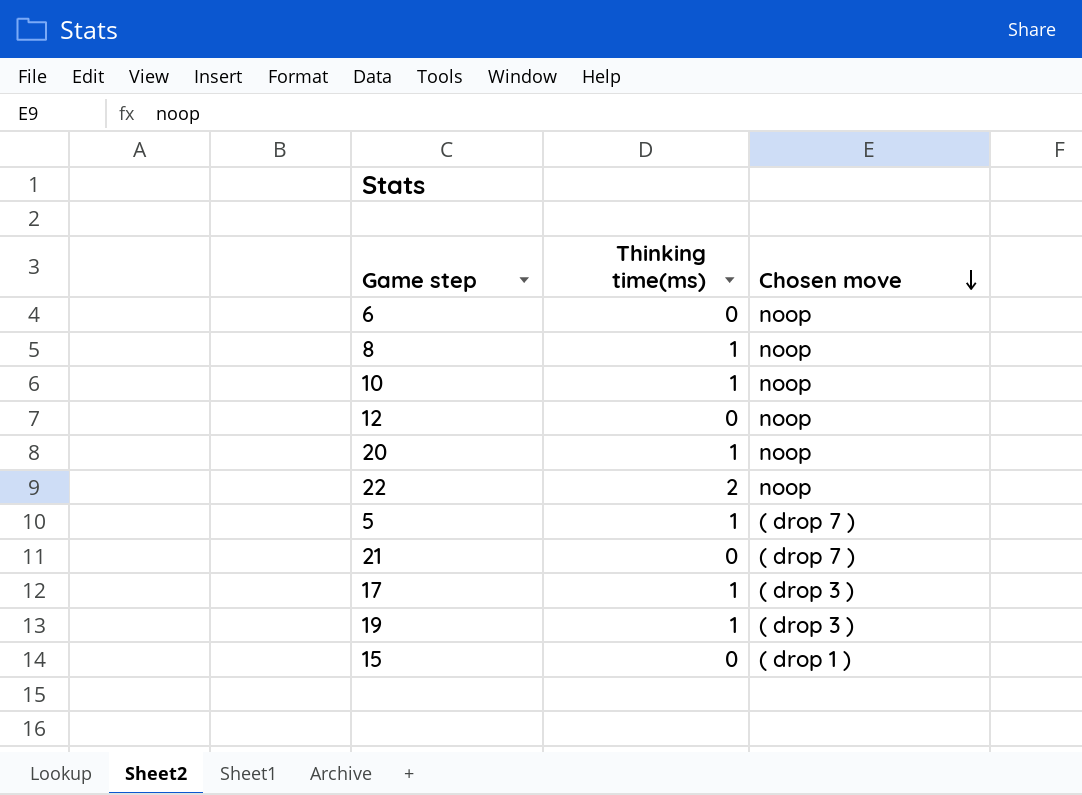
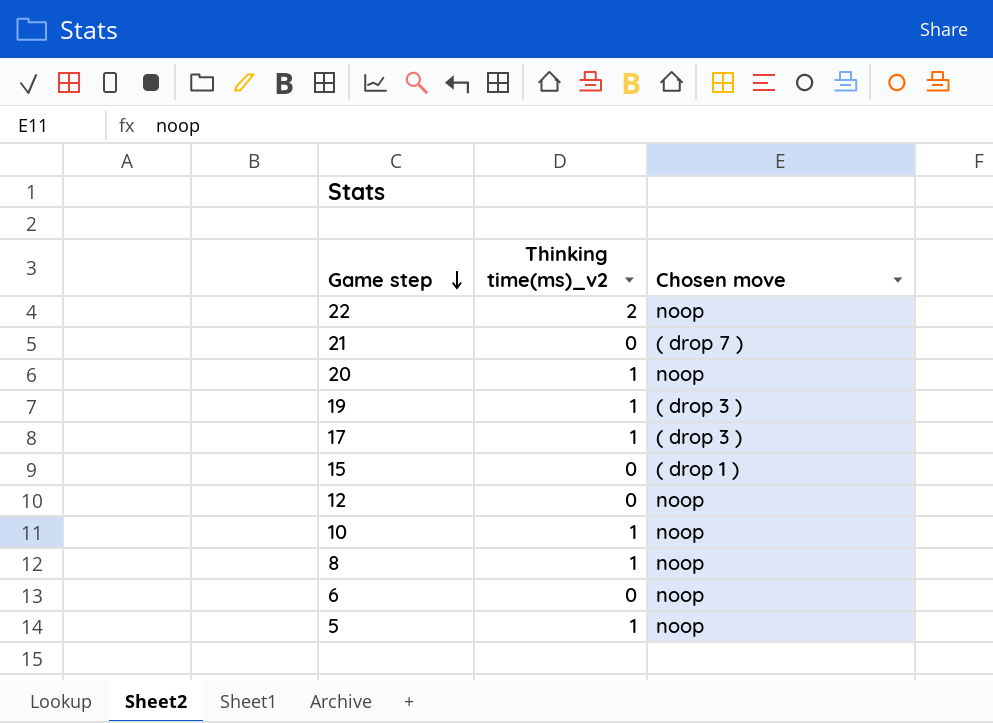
row order: Chosen move descending -> Game step descending
column name: Thinking time(ms) -> Thinking time(ms)_v2
5 | Chosen move: ( drop 7 ) -> noop

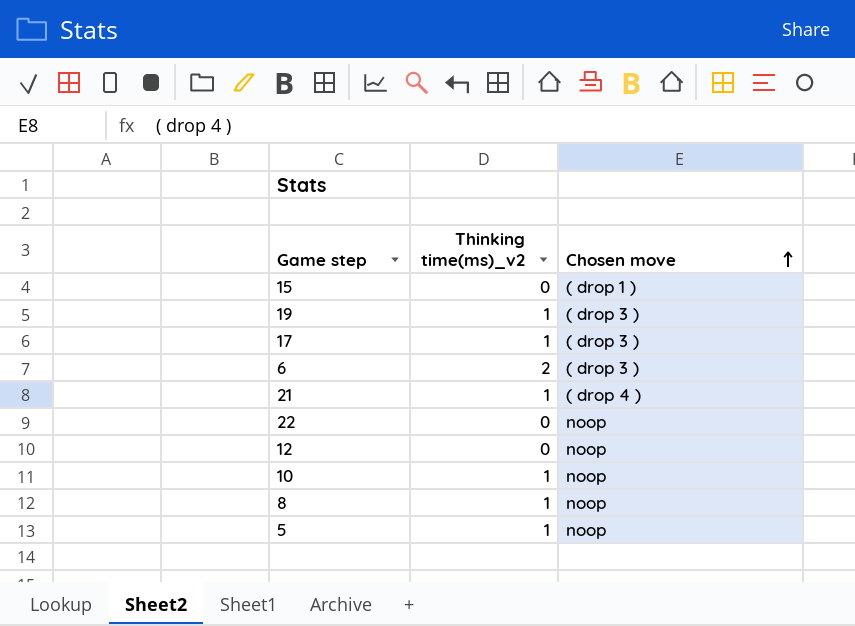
row order: Game step descending -> Chosen move ascending
row 20: 1 | noop -> none
6 | Thinking time(ms)_v2: 0 -> 2
6 | Chosen move: noop -> ( drop 3 )
21 | Thinking time(ms)_v2: 0 -> 1
21 | Chosen move: ( drop 7 ) -> ( drop 4 )
22 | Thinking time(ms)_v2: 2 -> 0

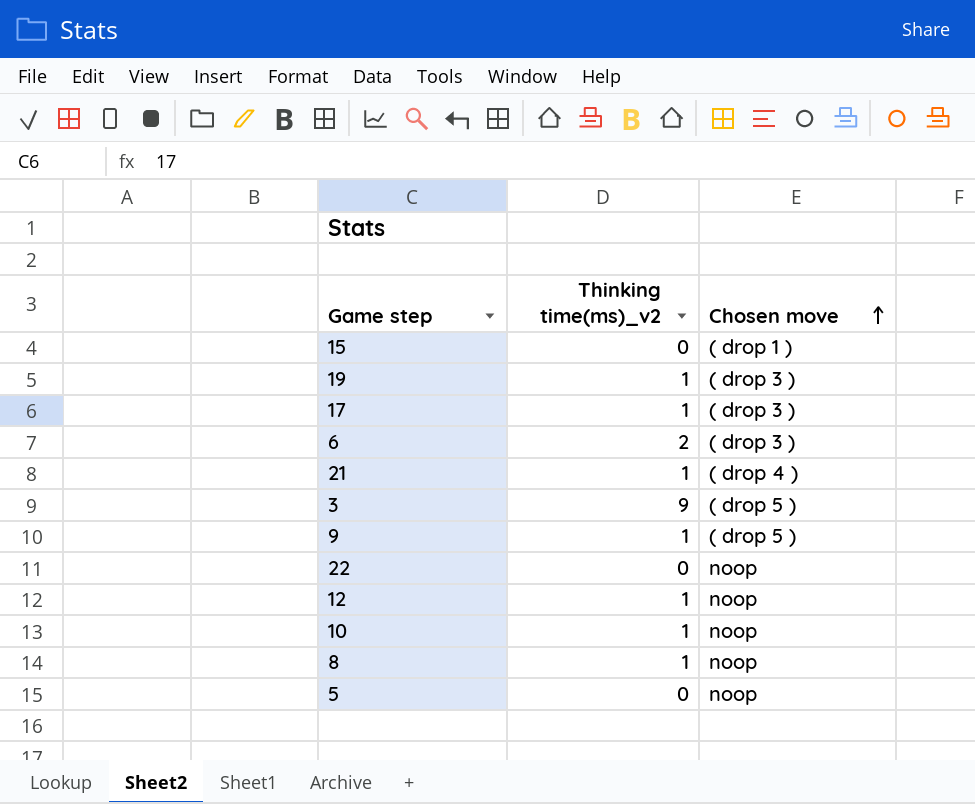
row 3: none -> 9 | ( drop 5 )
row 9: none -> 1 | ( drop 5 )
12 | Thinking time(ms)_v2: 0 -> 1
5 | Thinking time(ms)_v2: 1 -> 0

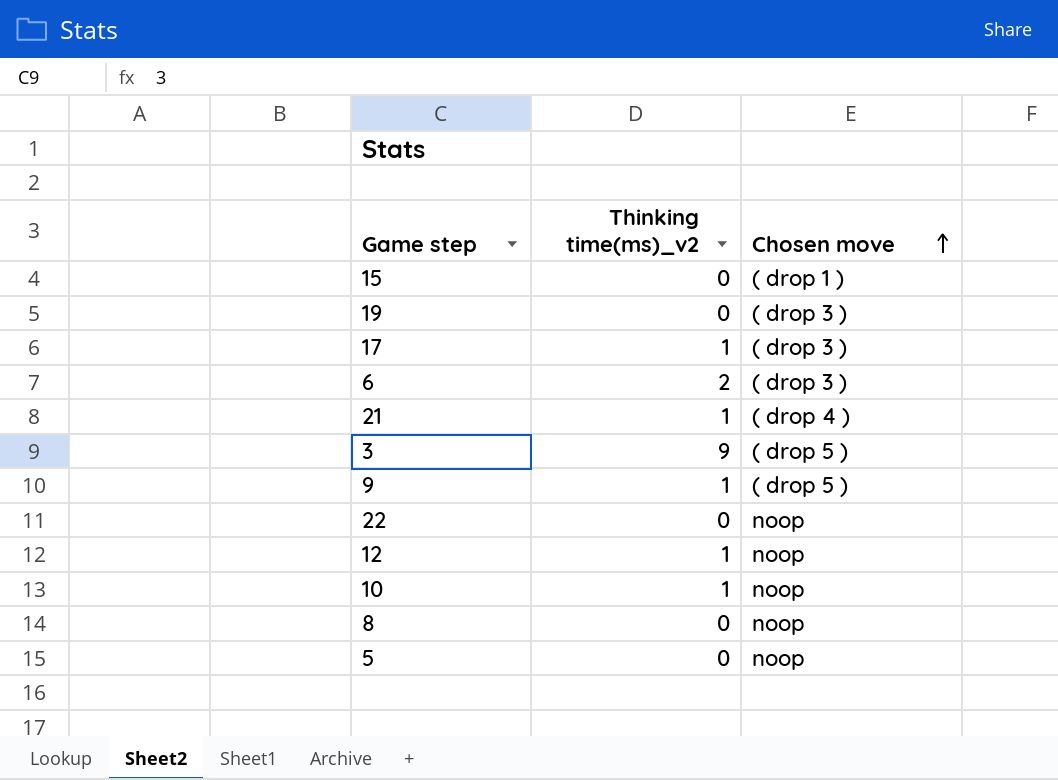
19 | Thinking time(ms)_v2: 1 -> 0
8 | Thinking time(ms)_v2: 1 -> 0

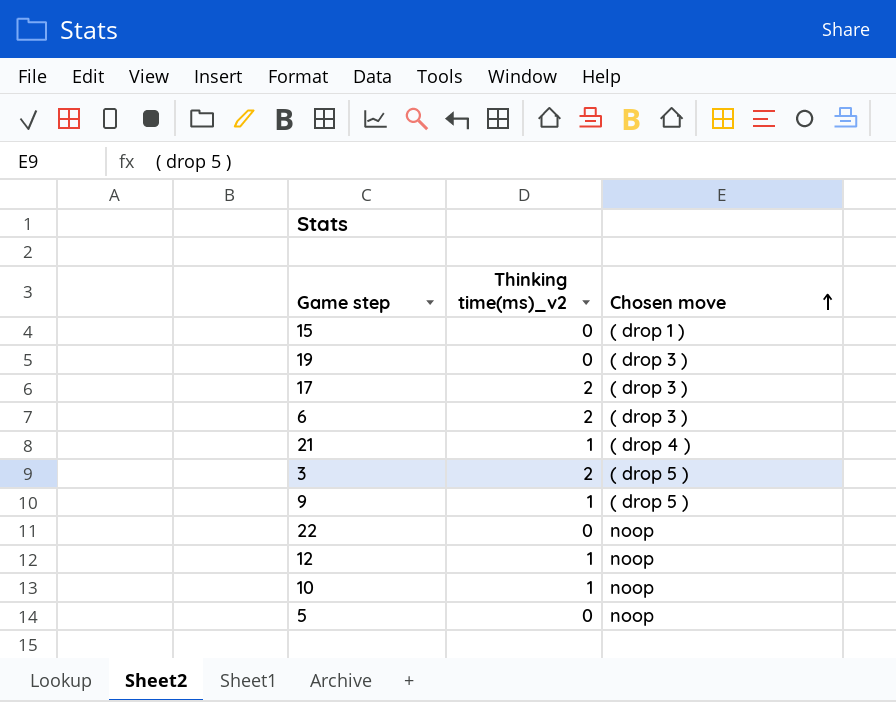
row 8: 0 | noop -> none
17 | Thinking time(ms)_v2: 1 -> 2
3 | Thinking time(ms)_v2: 9 -> 2

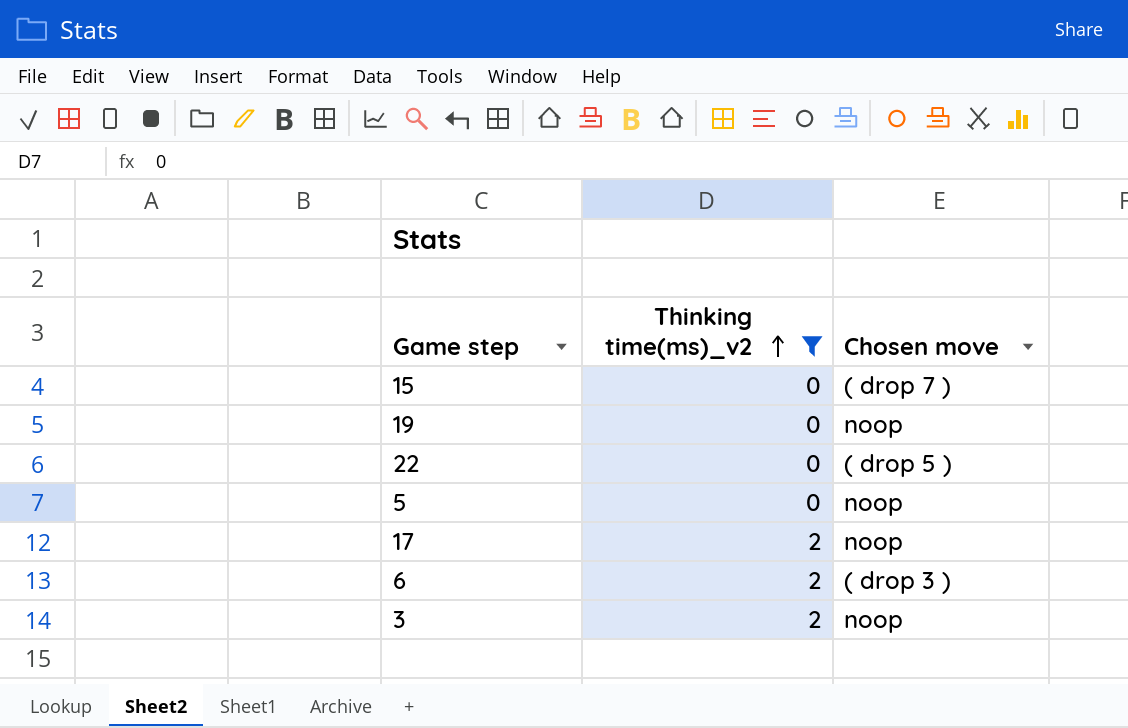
filter: none -> Thinking time(ms)_v2 != 1
row order: Chosen move ascending -> Thinking time(ms)_v2 ascending
15 | Chosen move: ( drop 1 ) -> ( drop 7 )
19 | Chosen move: ( drop 3 ) -> noop
22 | Chosen move: noop -> ( drop 5 )
17 | Chosen move: ( drop 3 ) -> noop
3 | Chosen move: ( drop 5 ) -> noop

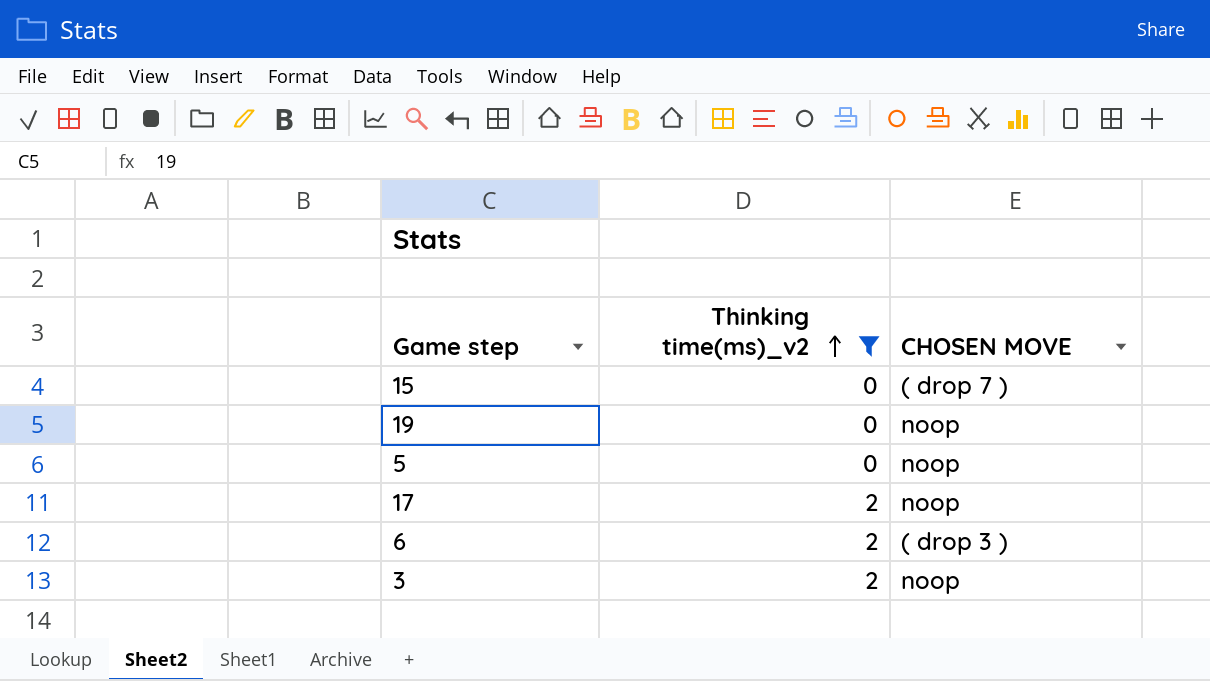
column name: Chosen move -> CHOSEN MOVE
row 22: 0 | ( drop 5 ) -> none

